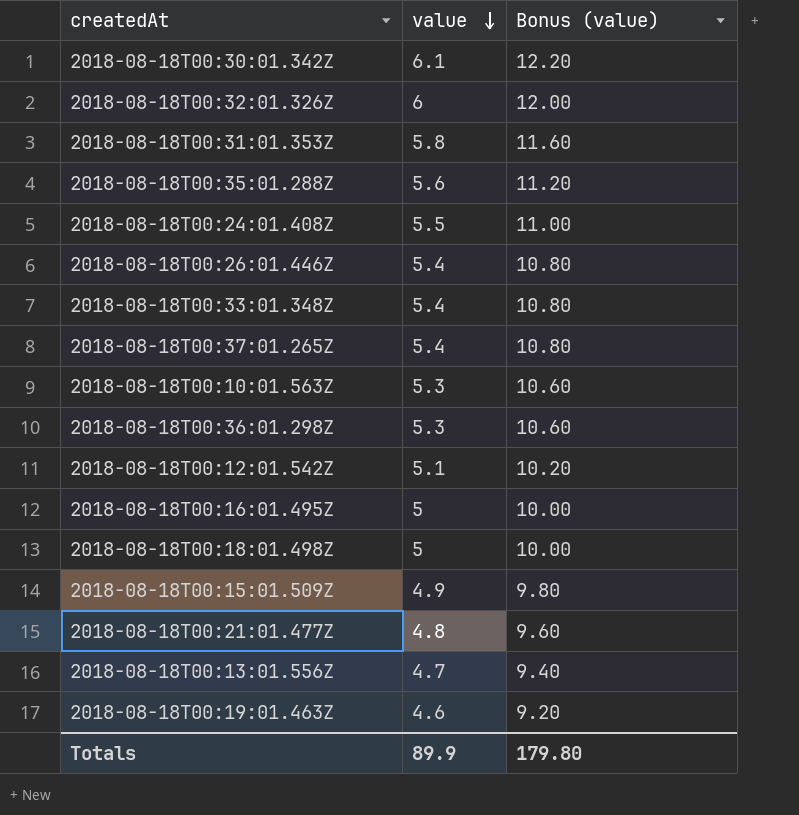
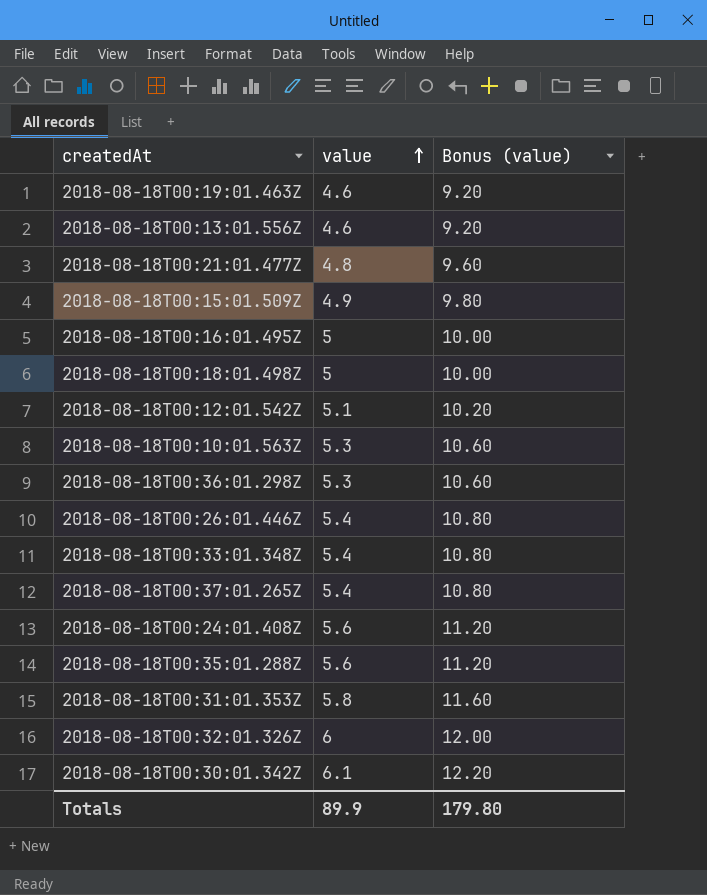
row order: value descending -> value ascending
2018-08-18T00:13:01.556Z | value: 4.7 -> 4.6
2018-08-18T00:13:01.556Z | Bonus (value): 9.40 -> 9.20
2018-08-18T00:24:01.408Z | value: 5.5 -> 5.6
2018-08-18T00:24:01.408Z | Bonus (value): 11.00 -> 11.20

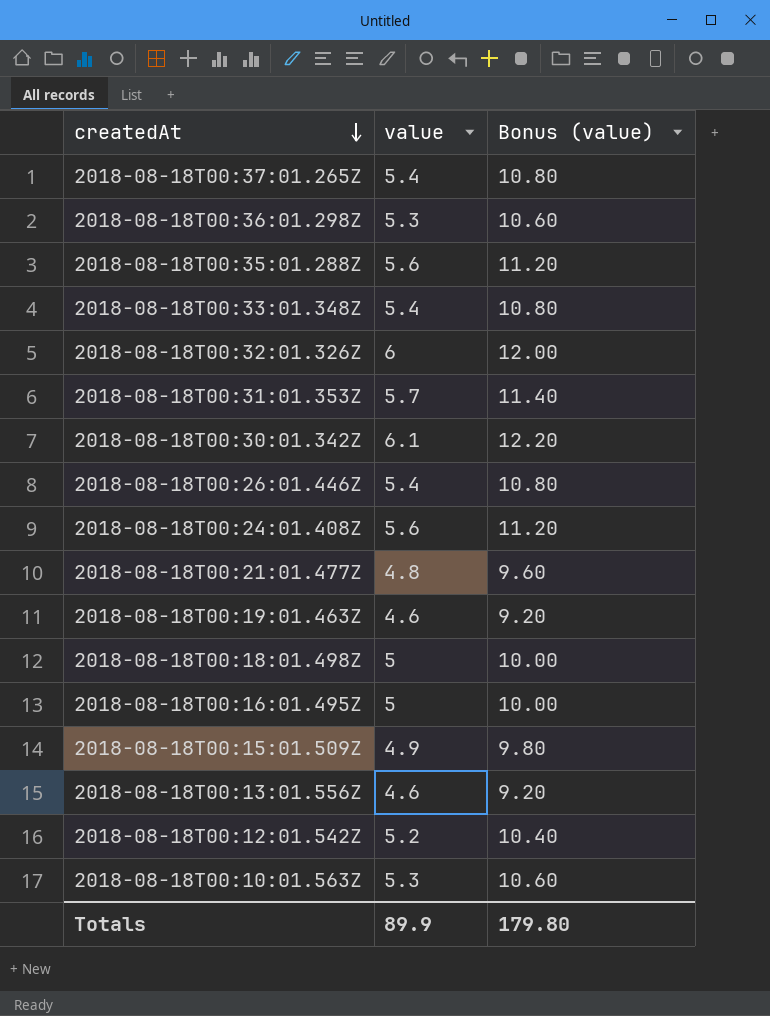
row order: value ascending -> createdAt descending
2018-08-18T00:31:01.353Z | value: 5.8 -> 5.7
2018-08-18T00:31:01.353Z | Bonus (value): 11.60 -> 11.40
2018-08-18T00:12:01.542Z | value: 5.1 -> 5.2
2018-08-18T00:12:01.542Z | Bonus (value): 10.20 -> 10.40

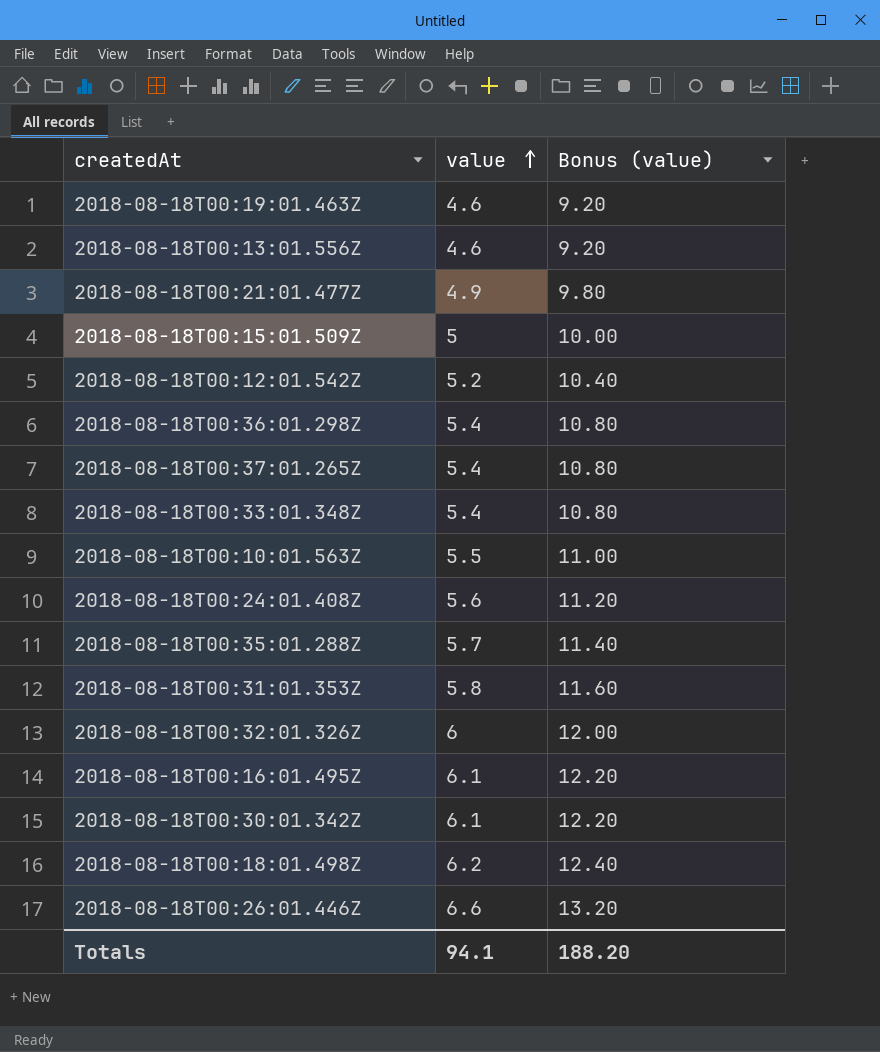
row order: createdAt descending -> value ascending
2018-08-18T00:21:01.477Z | value: 4.8 -> 4.9
2018-08-18T00:21:01.477Z | Bonus (value): 9.60 -> 9.80
2018-08-18T00:15:01.509Z | value: 4.9 -> 5
2018-08-18T00:15:01.509Z | Bonus (value): 9.80 -> 10.00
2018-08-18T00:36:01.298Z | value: 5.3 -> 5.4
2018-08-18T00:36:01.298Z | Bonus (value): 10.60 -> 10.80
2018-08-18T00:10:01.563Z | value: 5.3 -> 5.5
2018-08-18T00:10:01.563Z | Bonus (value): 10.60 -> 11.00
2018-08-18T00:35:01.288Z | value: 5.6 -> 5.7
2018-08-18T00:35:01.288Z | Bonus (value): 11.20 -> 11.40
2018-08-18T00:31:01.353Z | value: 5.7 -> 5.8
2018-08-18T00:31:01.353Z | Bonus (value): 11.40 -> 11.60
2018-08-18T00:16:01.495Z | value: 5 -> 6.1
2018-08-18T00:16:01.495Z | Bonus (value): 10.00 -> 12.20
2018-08-18T00:18:01.498Z | value: 5 -> 6.2
2018-08-18T00:18:01.498Z | Bonus (value): 10.00 -> 12.40
2018-08-18T00:26:01.446Z | value: 5.4 -> 6.6
2018-08-18T00:26:01.446Z | Bonus (value): 10.80 -> 13.20
Totals | value: 89.9 -> 94.1
Totals | Bonus (value): 179.80 -> 188.20

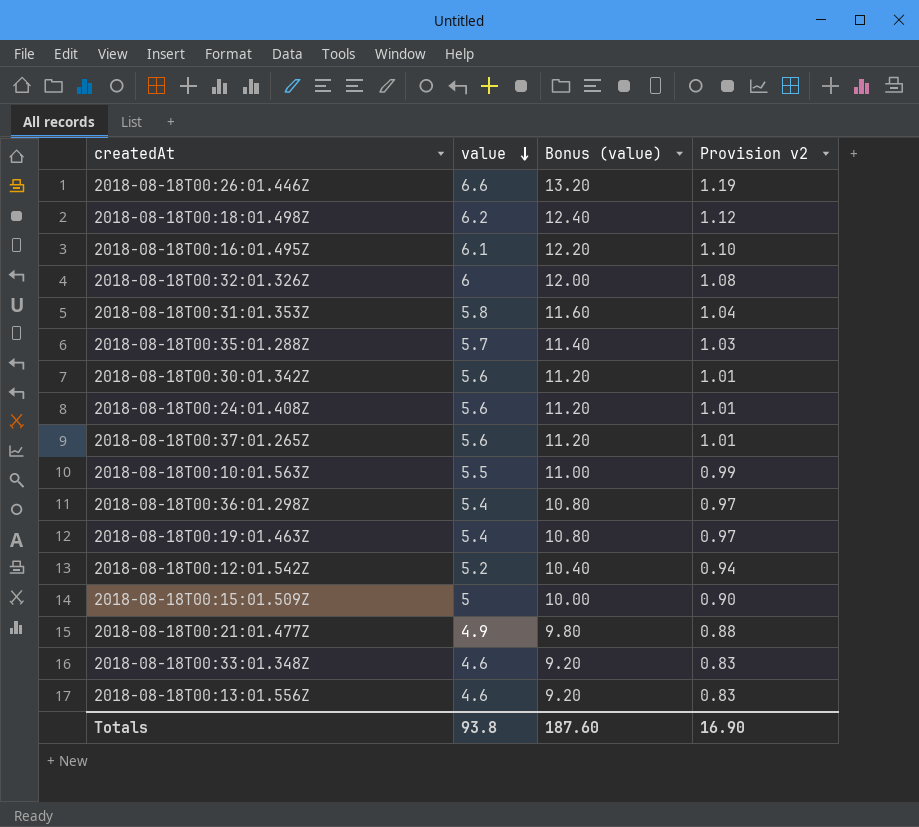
row order: value ascending -> value descending
column Provision v2 | formula: none -> [value] * 0.18
2018-08-18T00:30:01.342Z | value: 6.1 -> 5.6
2018-08-18T00:30:01.342Z | Bonus (value): 12.20 -> 11.20
2018-08-18T00:37:01.265Z | value: 5.4 -> 5.6
2018-08-18T00:37:01.265Z | Bonus (value): 10.80 -> 11.20
2018-08-18T00:19:01.463Z | value: 4.6 -> 5.4
2018-08-18T00:19:01.463Z | Bonus (value): 9.20 -> 10.80
2018-08-18T00:33:01.348Z | value: 5.4 -> 4.6
2018-08-18T00:33:01.348Z | Bonus (value): 10.80 -> 9.20
Totals | value: 94.1 -> 93.8
Totals | Bonus (value): 188.20 -> 187.60

